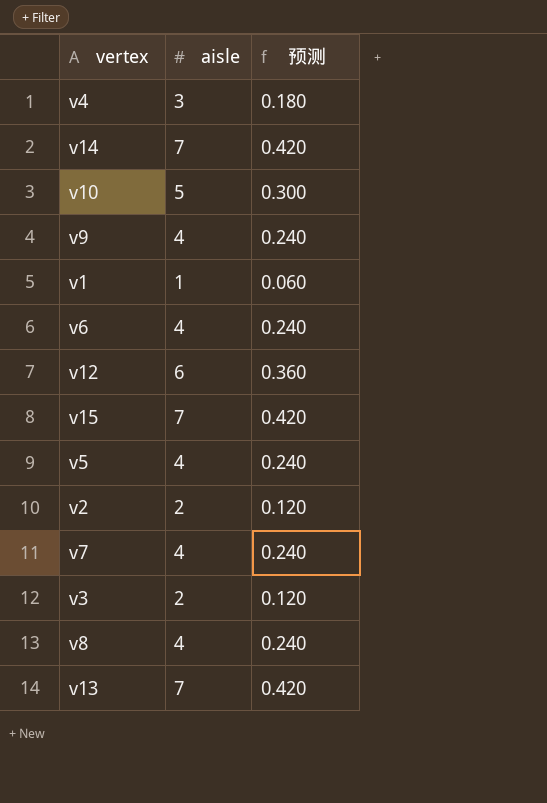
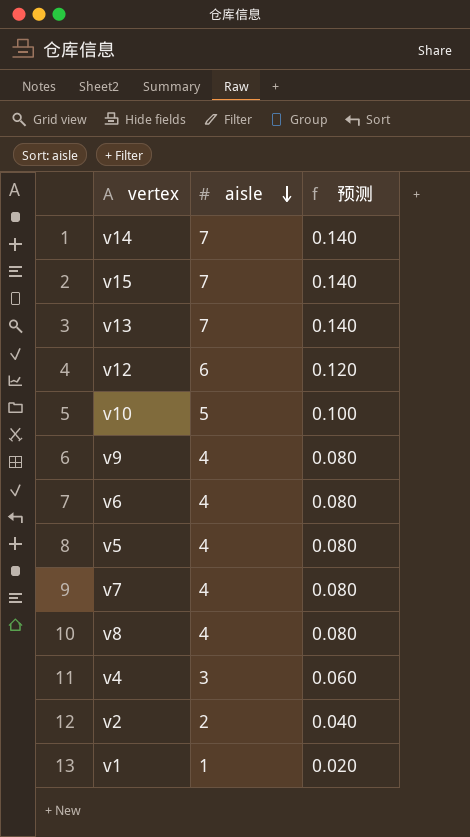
row order: none -> aisle descending
column 预测 | formula: [aisle] * 0.06 -> [aisle] * 0.02
row v3: 2 | 0.120 -> none

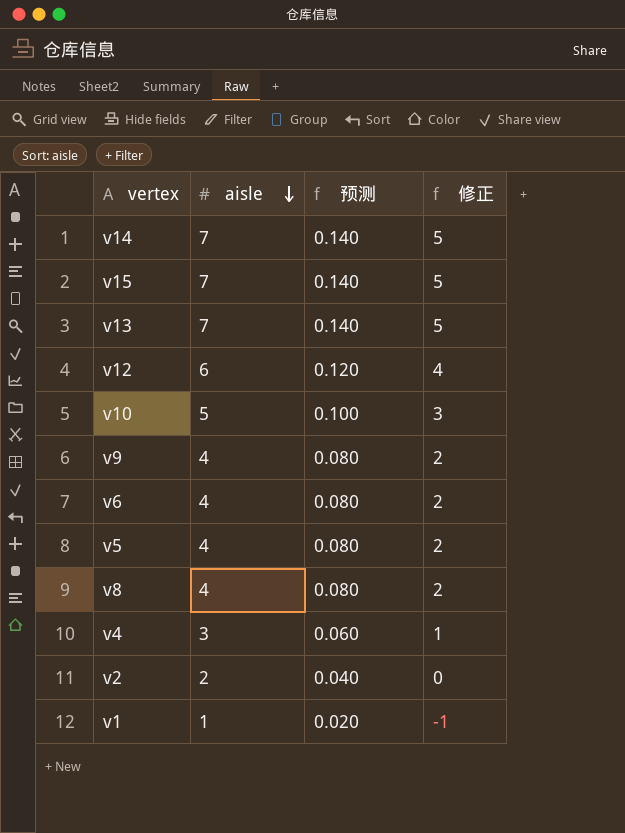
column 修正 | formula: none -> [aisle] - 2
row v7: 4 | 0.080 -> none

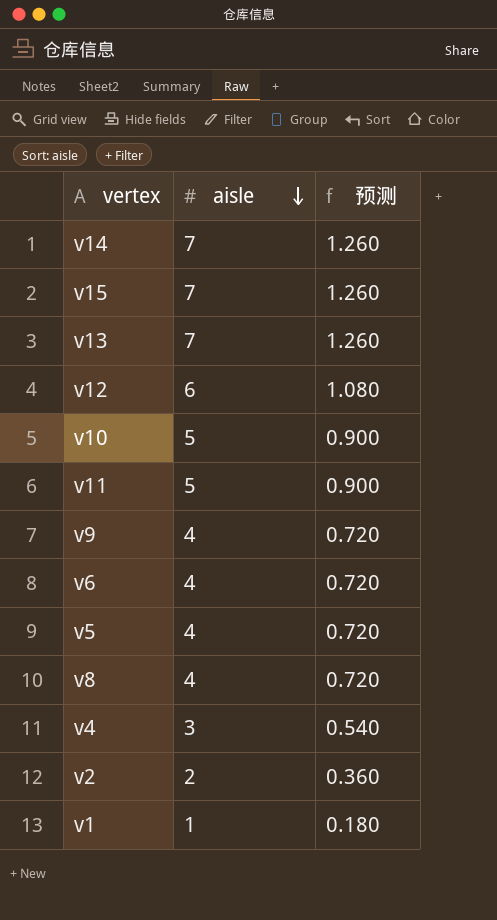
column 修正 | formula: [aisle] - 2 -> none
column 预测 | formula: [aisle] * 0.02 -> [aisle] * 0.18
row v11: none -> 5 | 0.900

